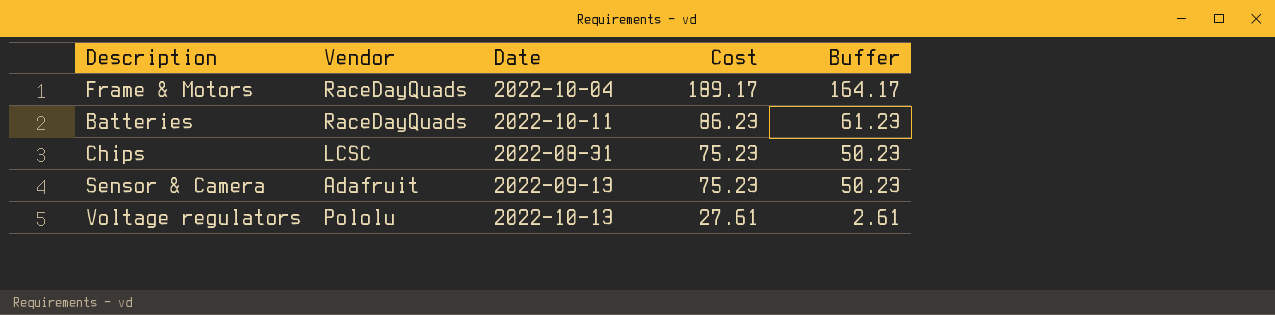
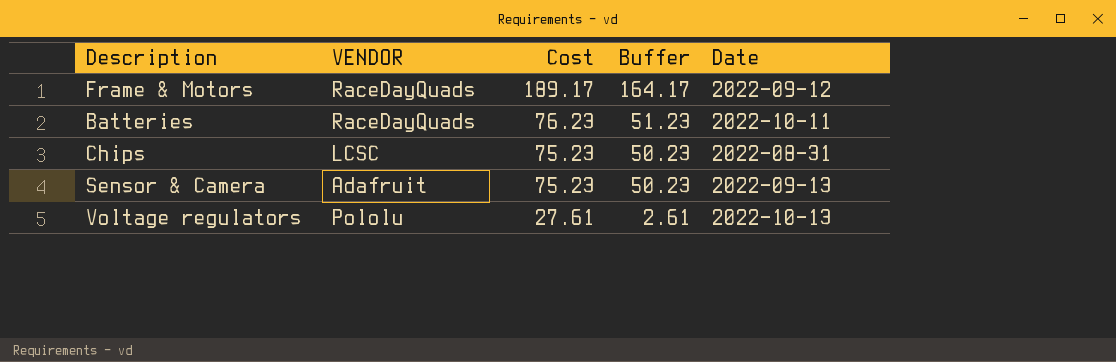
column name: Vendor -> VENDOR
column Date | position: 3 -> 5
Frame & Motors | Date: 2022-10-04 -> 2022-09-12
Batteries | Cost: 86.23 -> 76.23
Batteries | Buffer: 61.23 -> 51.23

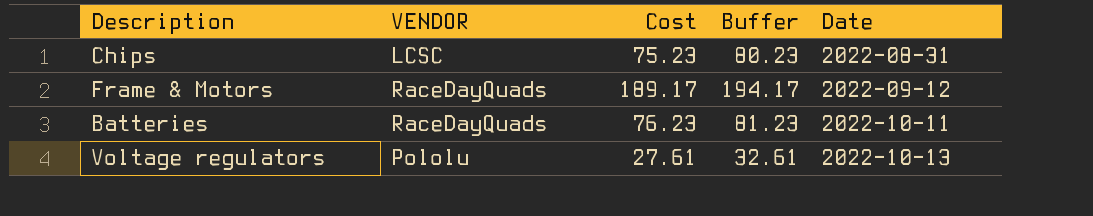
row order: Cost descending -> Date ascending
column Buffer | formula: [Cost] - 25 -> [Cost] + 5
row Sensor & Camera: Adafruit | 75.23 | 50.23 | 2022-09-13 -> none

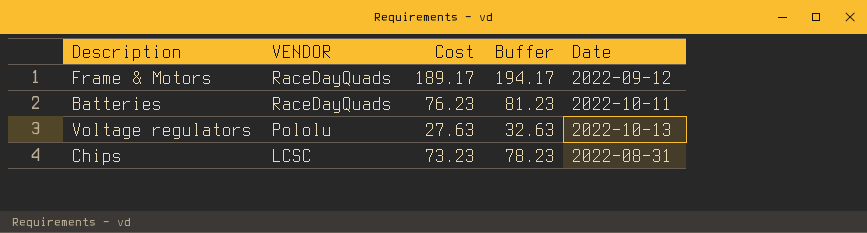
row order: Date ascending -> VENDOR descending
Voltage regulators | Cost: 27.61 -> 27.63
Voltage regulators | Buffer: 32.61 -> 32.63
Chips | Cost: 75.23 -> 73.23
Chips | Buffer: 80.23 -> 78.23

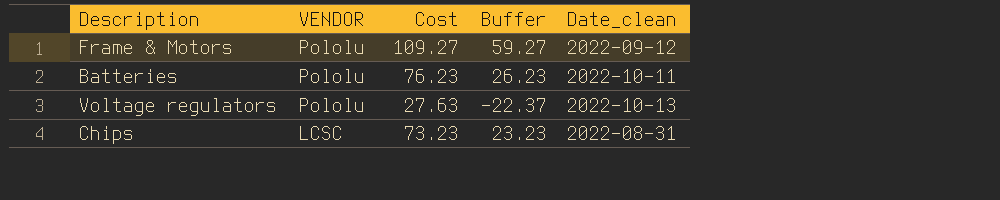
column Buffer | formula: [Cost] + 5 -> [Cost] - 50
column name: Date -> Date_clean
Frame & Motors | VENDOR: RaceDayQuads -> Pololu
Frame & Motors | Cost: 189.17 -> 109.27
Batteries | VENDOR: RaceDayQuads -> Pololu

